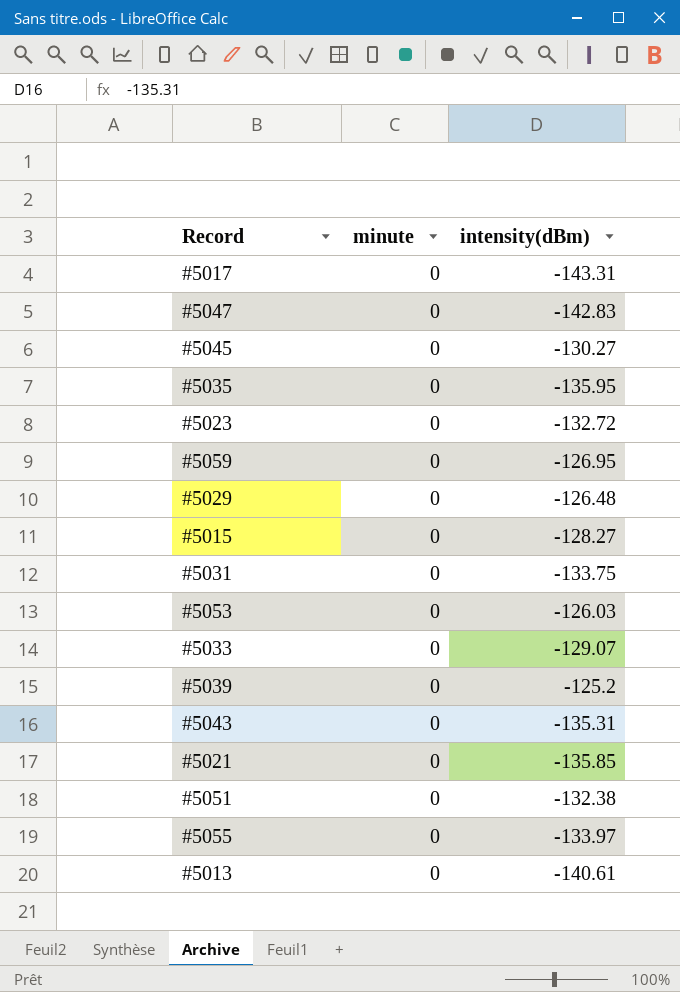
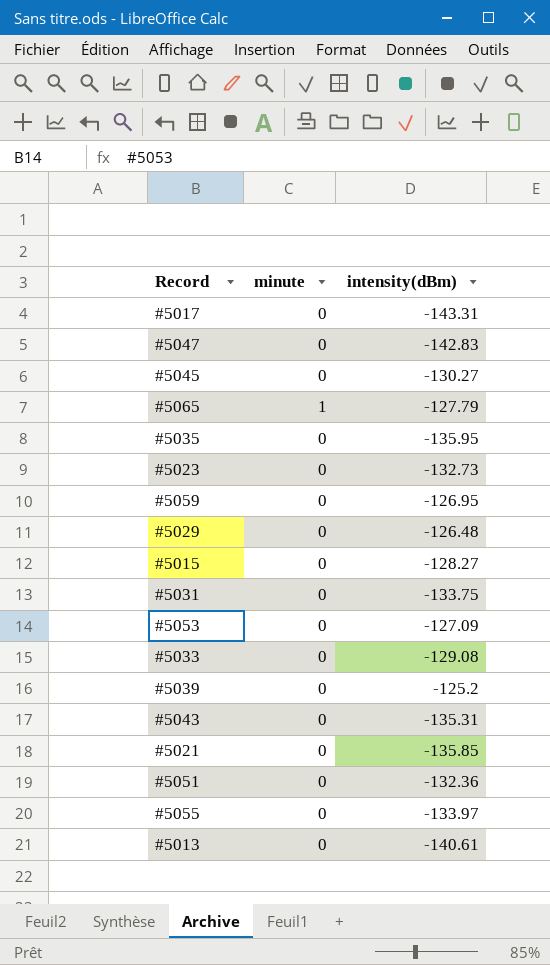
row #5065: none -> 1 | -127.79
#5023 | intensity(dBm): -132.72 -> -132.73
#5053 | intensity(dBm): -126.03 -> -127.09
#5033 | intensity(dBm): -129.07 -> -129.08
#5051 | intensity(dBm): -132.38 -> -132.36

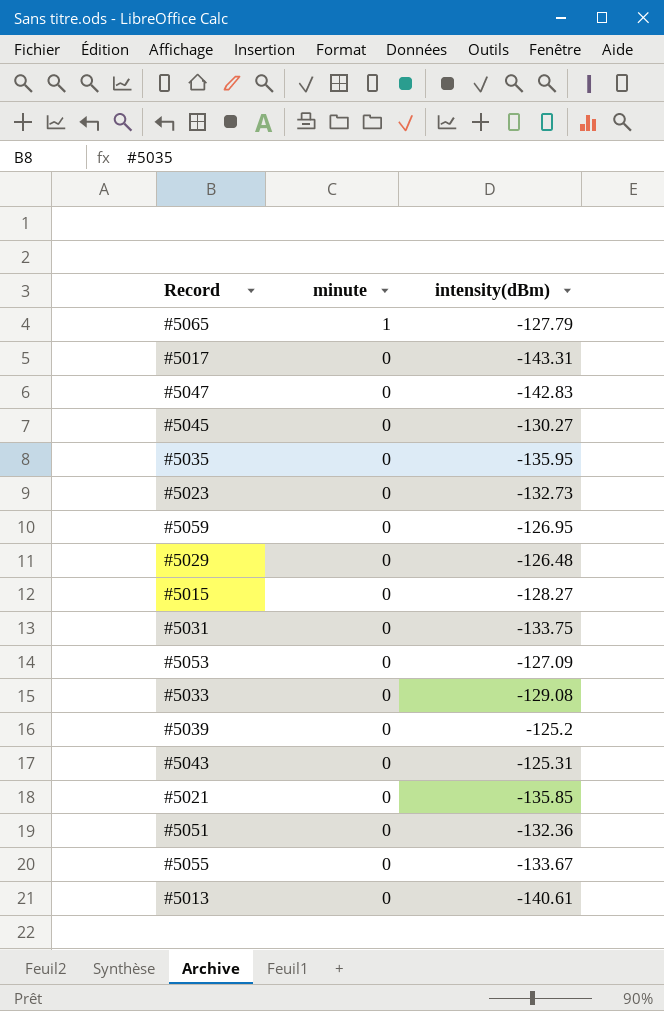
row order: none -> minute descending
#5043 | intensity(dBm): -135.31 -> -125.31
#5055 | intensity(dBm): -133.97 -> -133.67

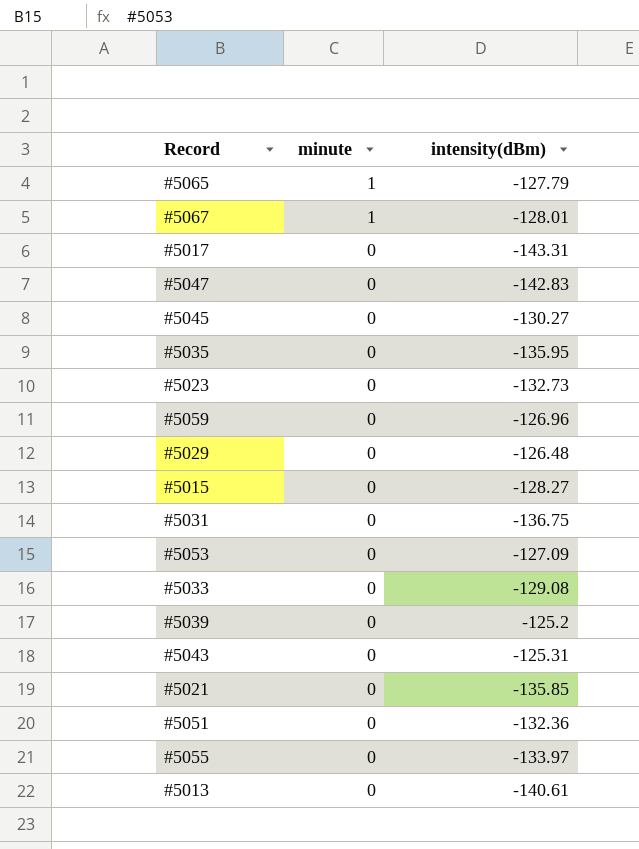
row #5067: none -> 1 | -128.01
#5059 | intensity(dBm): -126.95 -> -126.96
#5031 | intensity(dBm): -133.75 -> -136.75
#5055 | intensity(dBm): -133.67 -> -133.97

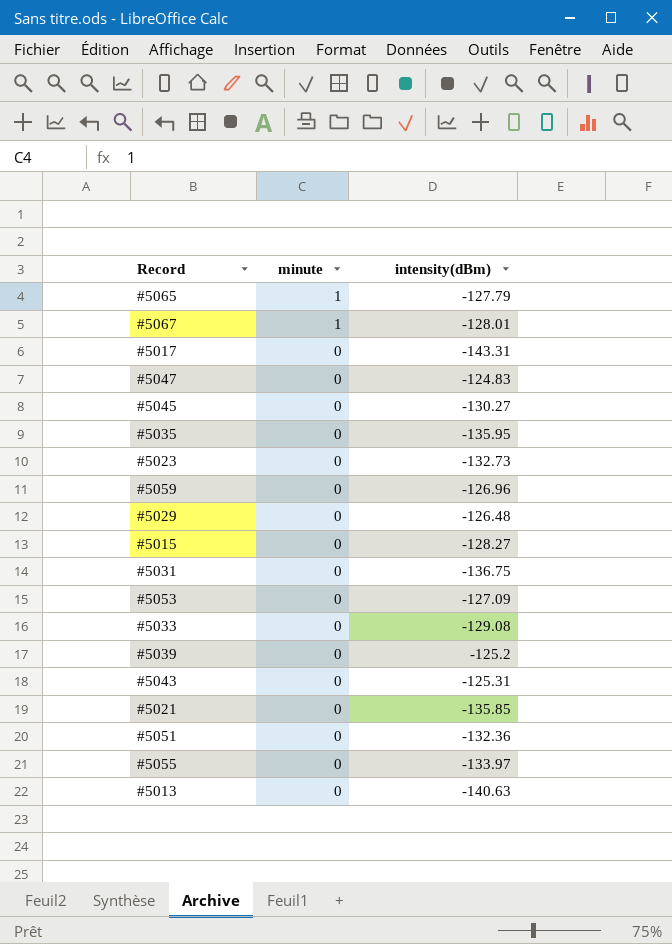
#5047 | intensity(dBm): -142.83 -> -124.83
#5013 | intensity(dBm): -140.61 -> -140.63

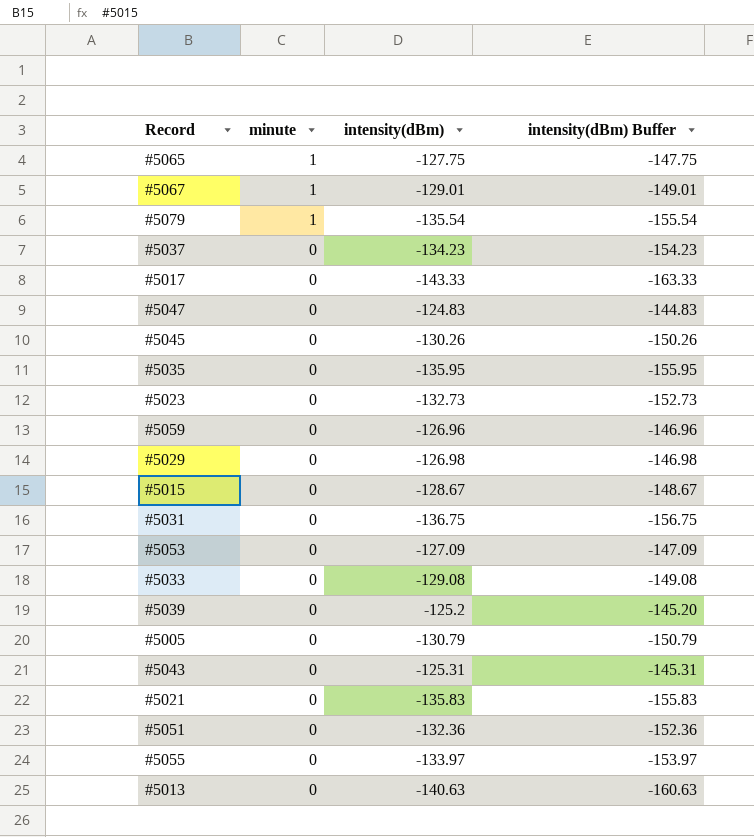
column intensity(dBm) Buffer | formula: none -> [intensity(dBm)] - 20
#5065 | intensity(dBm): -127.79 -> -127.75
#5067 | intensity(dBm): -128.01 -> -129.01
row #5079: none -> 1 | -135.54 | -155.54
row #5037: none -> 0 | -134.23 | -154.23
#5017 | intensity(dBm): -143.31 -> -143.33
#5045 | intensity(dBm): -130.27 -> -130.26
#5029 | intensity(dBm): -126.48 -> -126.98
#5015 | intensity(dBm): -128.27 -> -128.67
row #5005: none -> 0 | -130.79 | -150.79
#5021 | intensity(dBm): -135.85 -> -135.83

